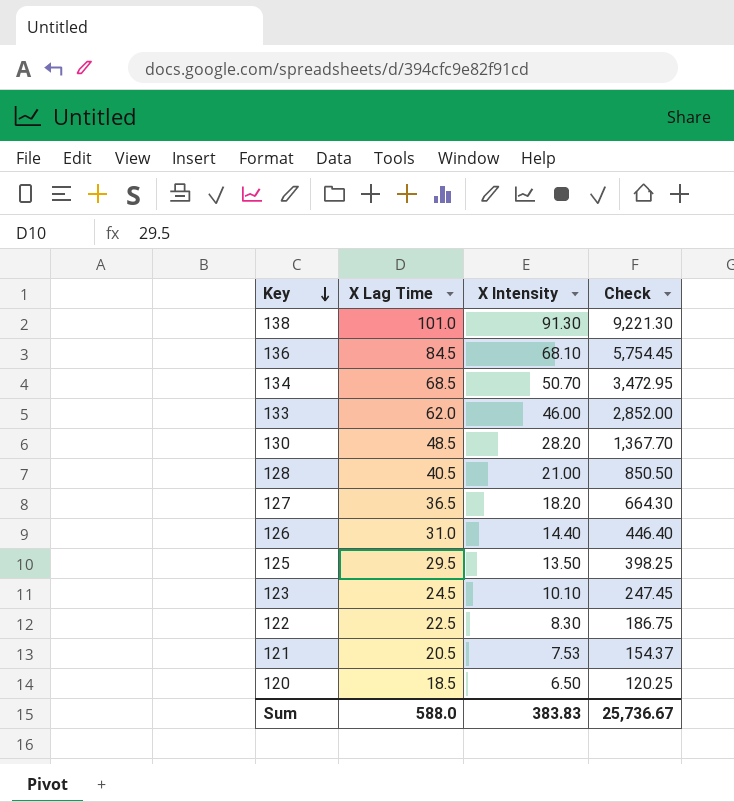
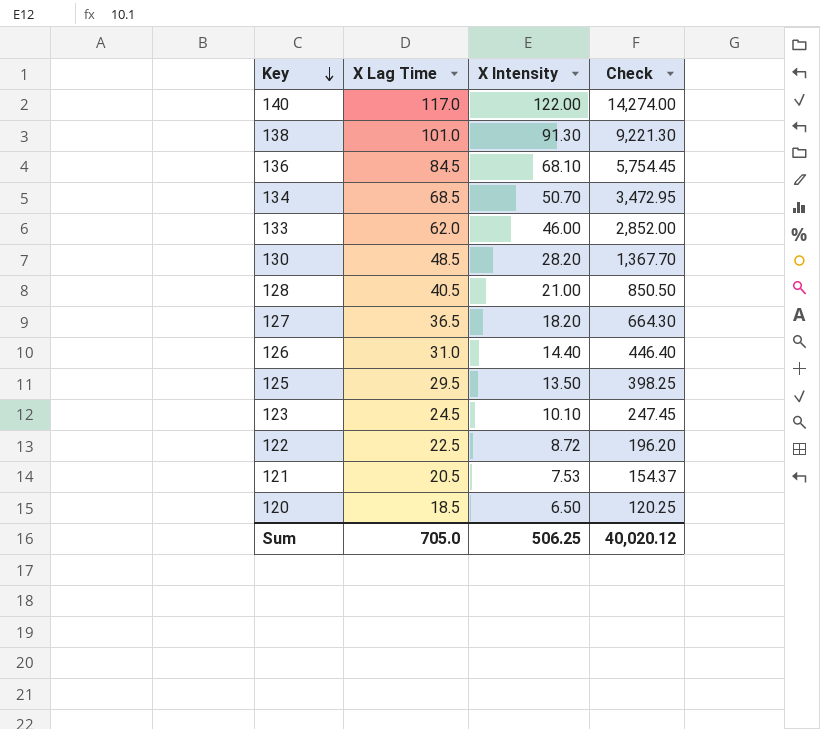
row 140: none -> 117.0 | 122.00 | 14,274.00
122 | X Intensity: 8.30 -> 8.72
122 | Check: 186.75 -> 196.20
Sum | X Lag Time: 588.0 -> 705.0
Sum | X Intensity: 383.83 -> 506.25
Sum | Check: 25,736.67 -> 40,020.12

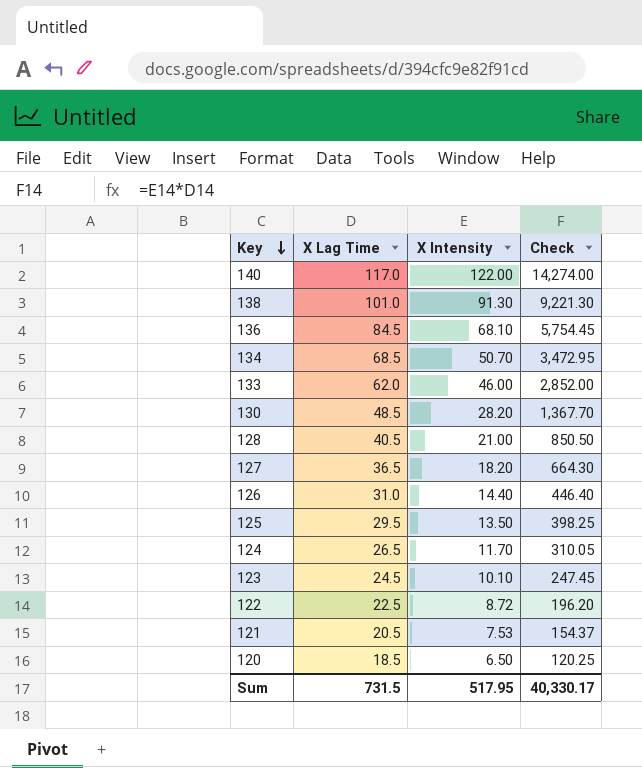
row 124: none -> 26.5 | 11.70 | 310.05
Sum | X Lag Time: 705.0 -> 731.5
Sum | X Intensity: 506.25 -> 517.95
Sum | Check: 40,020.12 -> 40,330.17

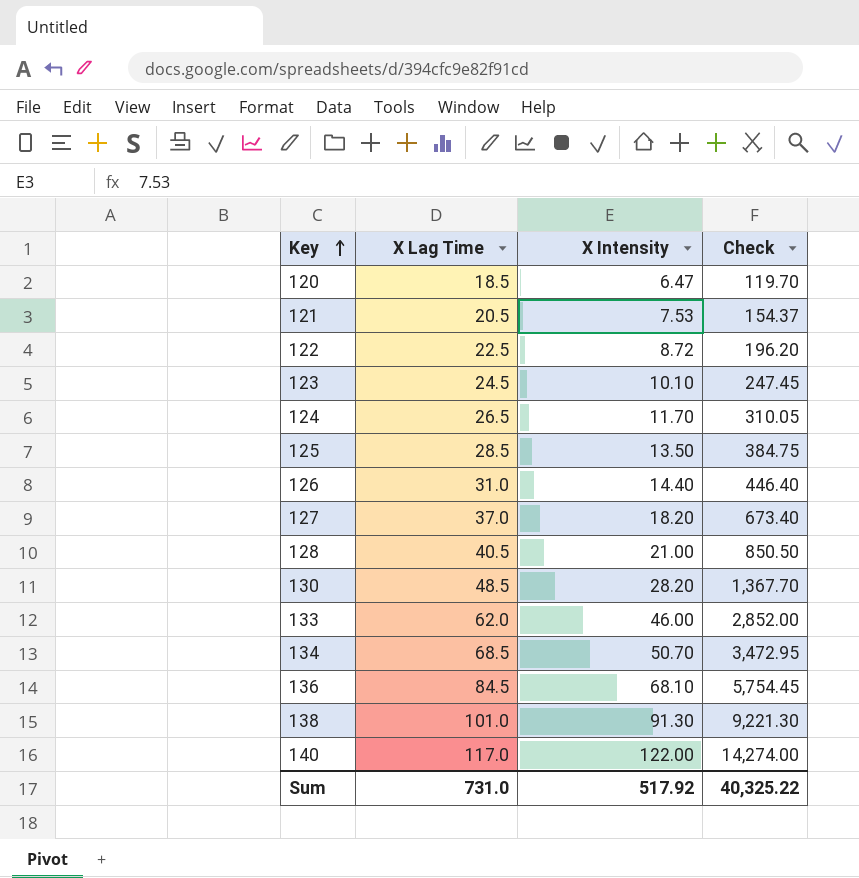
row order: Key descending -> Key ascending
120 | X Intensity: 6.50 -> 6.47
120 | Check: 120.25 -> 119.70
125 | X Lag Time: 29.5 -> 28.5
125 | Check: 398.25 -> 384.75
127 | X Lag Time: 36.5 -> 37.0
127 | Check: 664.30 -> 673.40
Sum | X Lag Time: 731.5 -> 731.0
Sum | X Intensity: 517.95 -> 517.92
Sum | Check: 40,330.17 -> 40,325.22

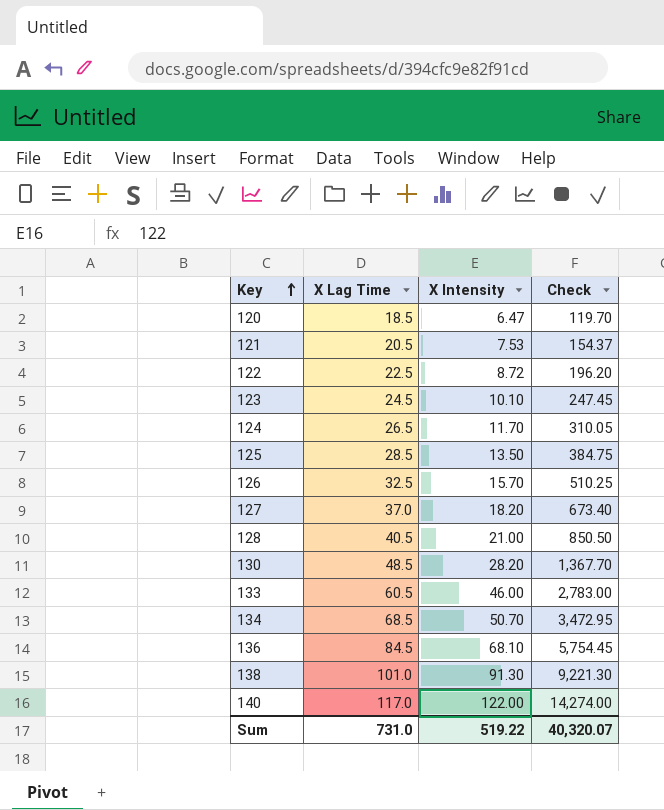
126 | X Lag Time: 31.0 -> 32.5
126 | X Intensity: 14.40 -> 15.70
126 | Check: 446.40 -> 510.25
133 | X Lag Time: 62.0 -> 60.5
133 | Check: 2,852.00 -> 2,783.00
Sum | X Intensity: 517.92 -> 519.22
Sum | Check: 40,325.22 -> 40,320.07

